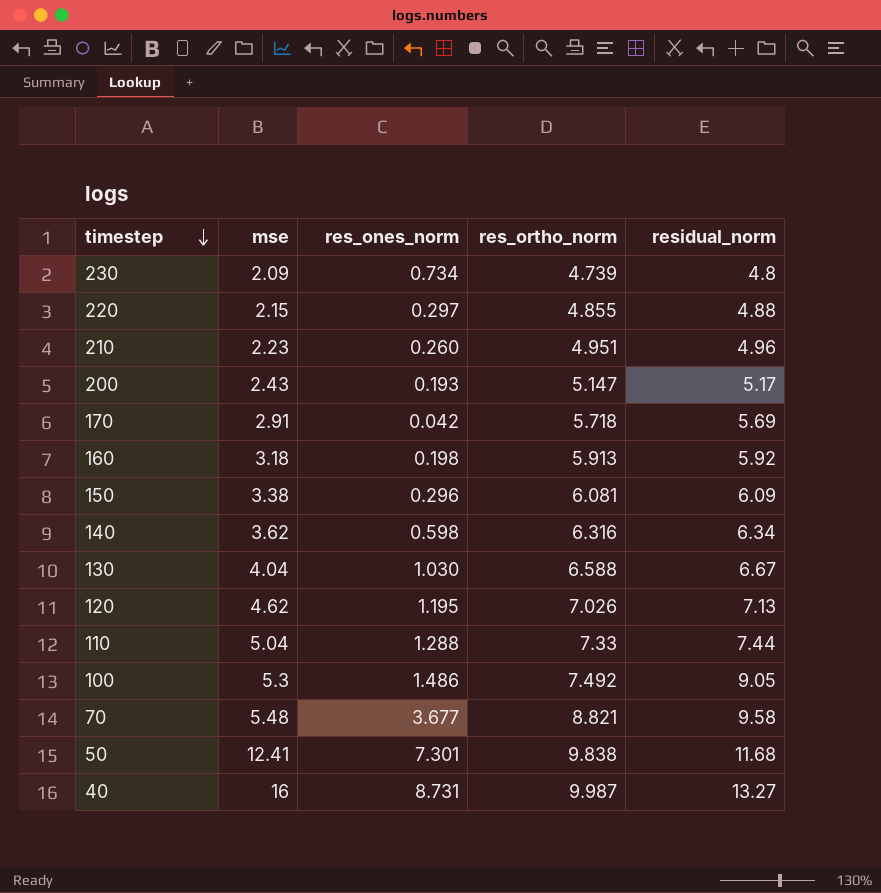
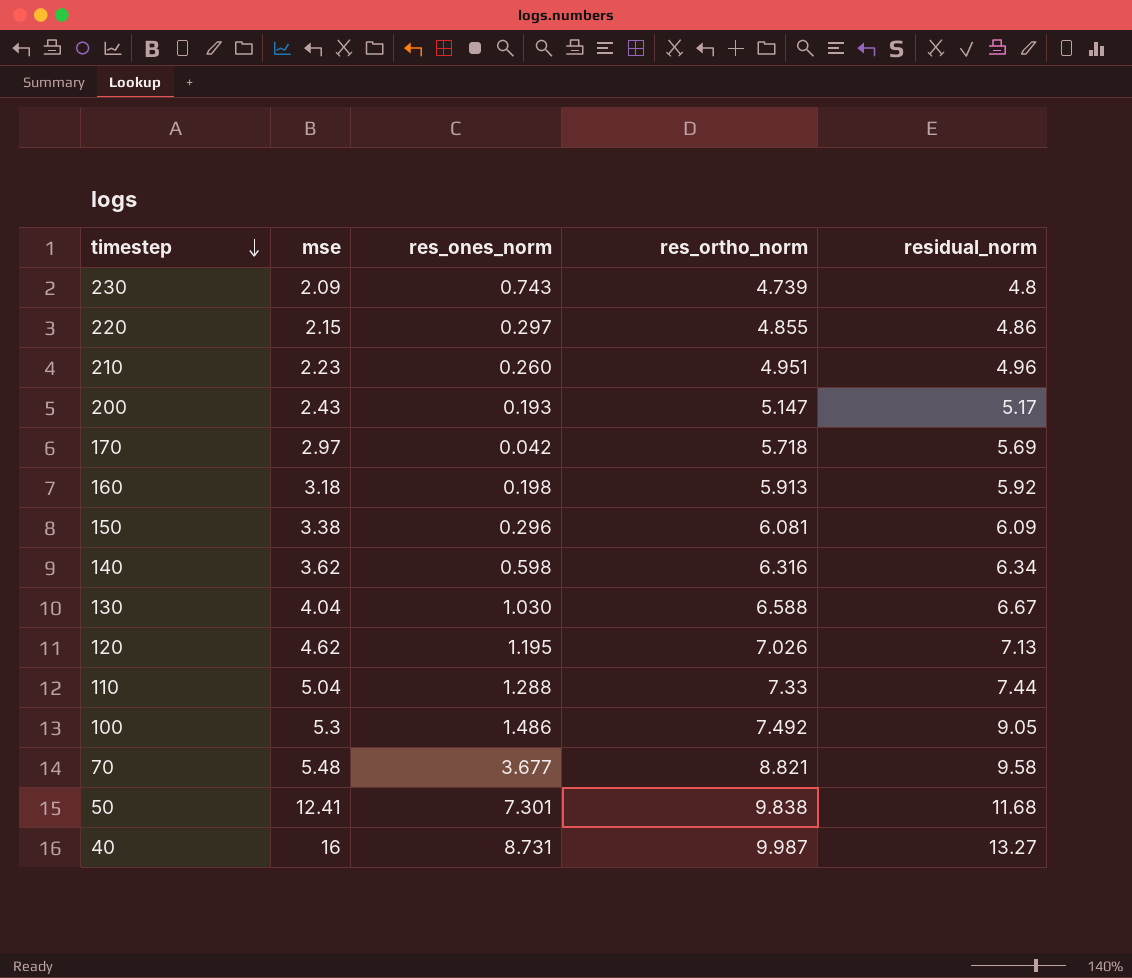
230 | res_ones_norm: 0.734 -> 0.743
220 | residual_norm: 4.88 -> 4.86
170 | mse: 2.91 -> 2.97

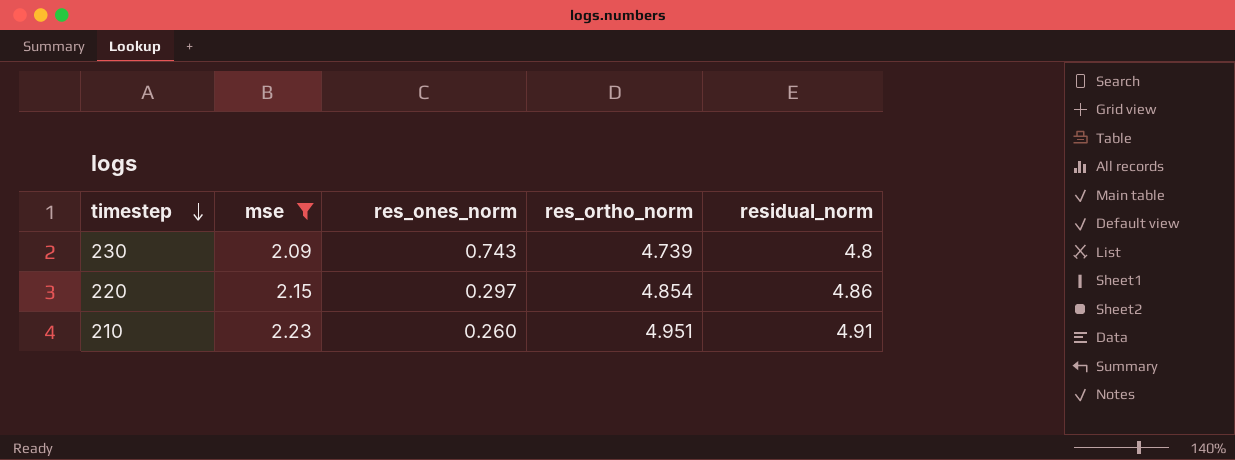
filter: none -> mse <= 2.23
220 | res_ortho_norm: 4.855 -> 4.854
210 | residual_norm: 4.96 -> 4.91

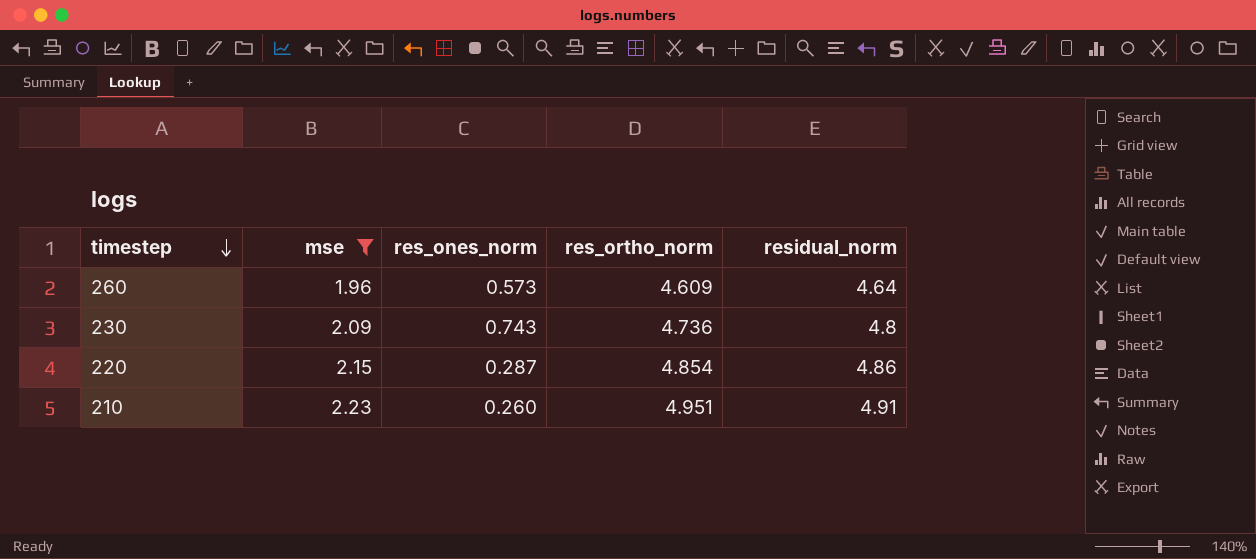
row 260: none -> 1.96 | 0.573 | 4.609 | 4.64
230 | res_ortho_norm: 4.739 -> 4.736
220 | res_ones_norm: 0.297 -> 0.287

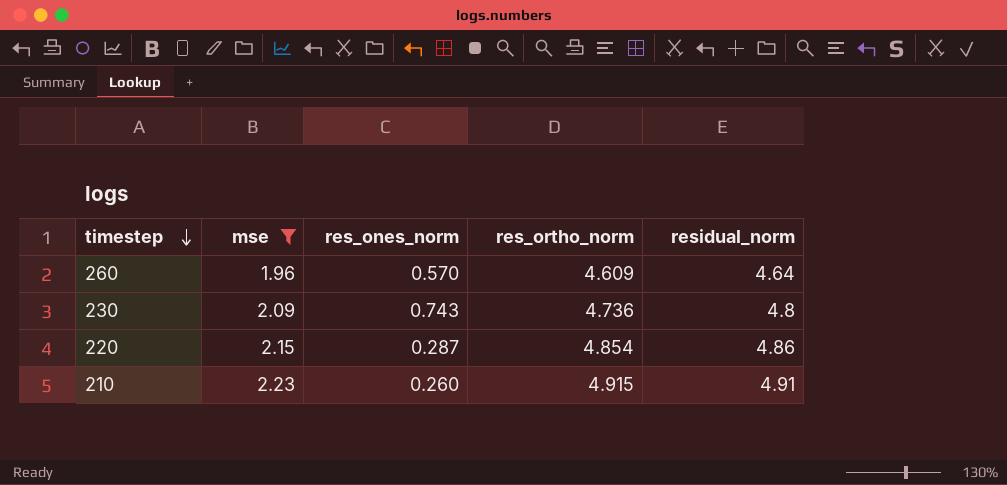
260 | res_ones_norm: 0.573 -> 0.570
210 | res_ortho_norm: 4.951 -> 4.915

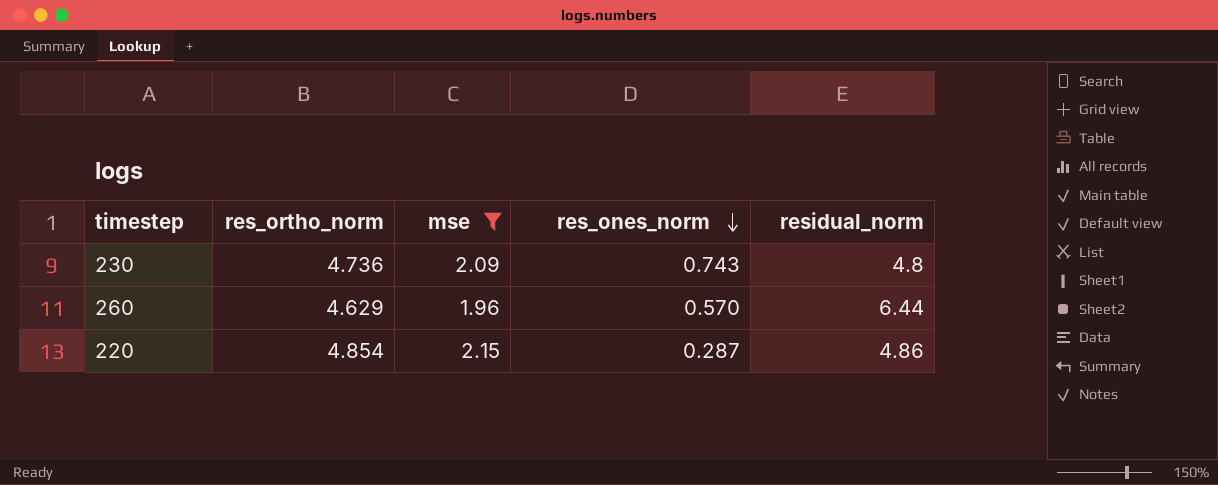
row order: timestep descending -> res_ones_norm descending
column res_ortho_norm | position: 4 -> 2
row 210: 2.23 | 0.260 | 4.915 | 4.91 -> none
260 | res_ortho_norm: 4.609 -> 4.629
260 | residual_norm: 4.64 -> 6.44

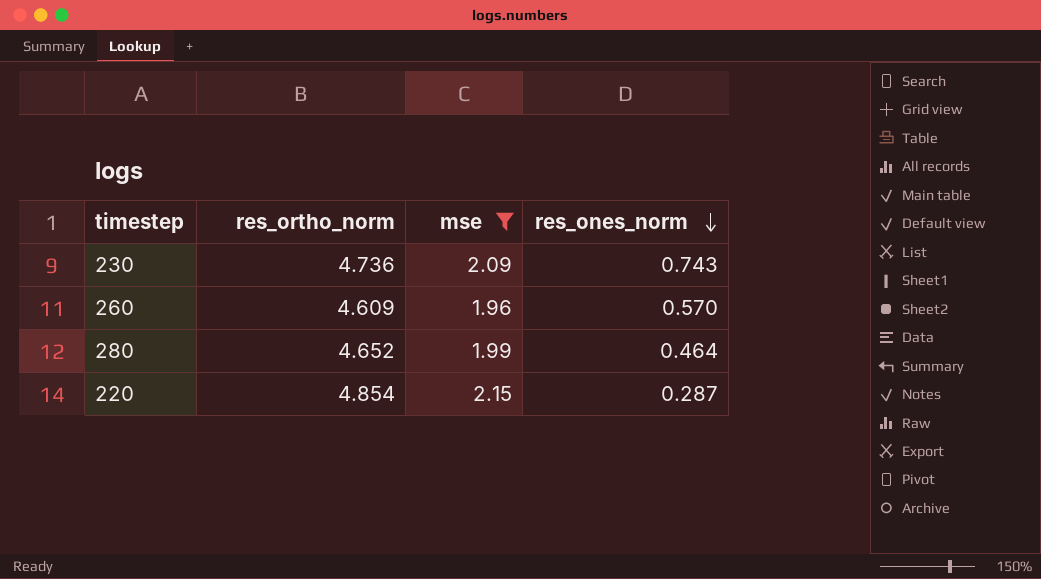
column residual_norm | position: 5 -> none
260 | res_ortho_norm: 4.629 -> 4.609
row 280: none -> 4.652 | 1.99 | 0.464

